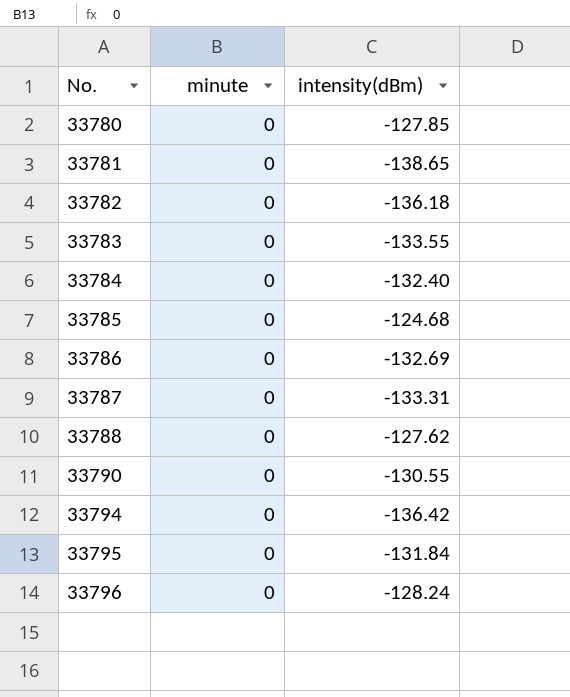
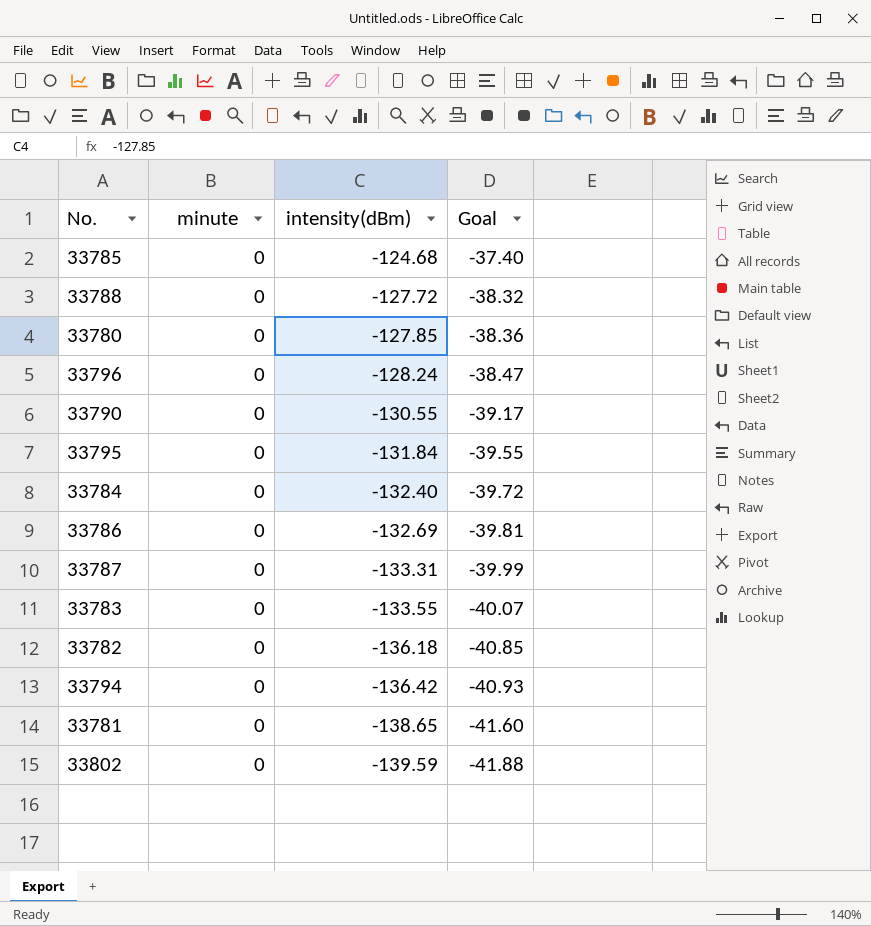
row order: No. ascending -> intensity(dBm) descending
column Goal | formula: none -> [intensity(dBm)] * 0.3
33788 | intensity(dBm): -127.62 -> -127.72
row 33802: none -> 0 | -139.59 | -41.88

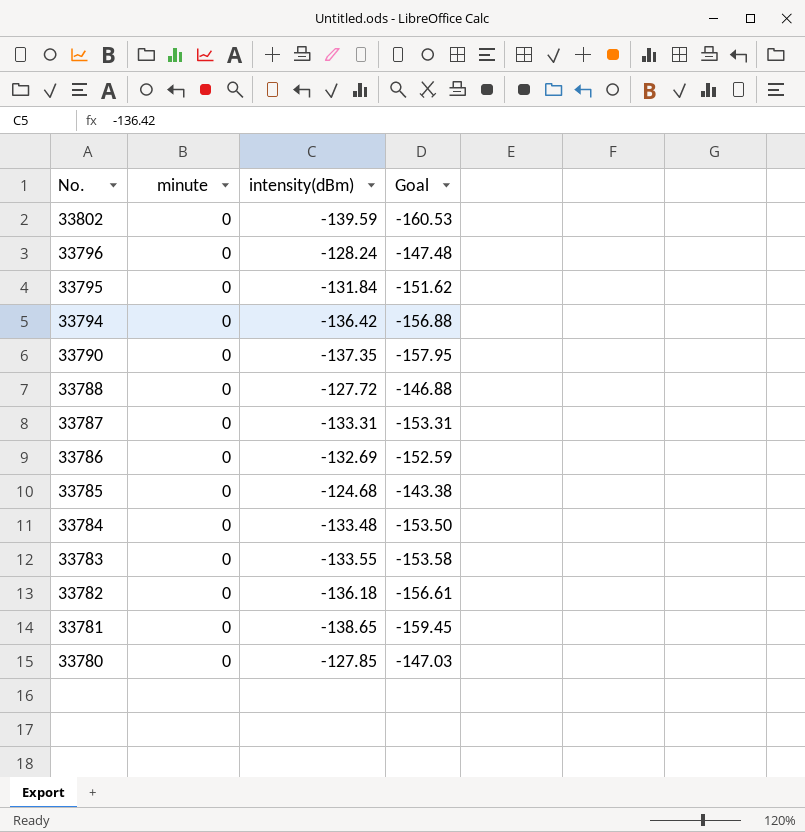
row order: intensity(dBm) descending -> No. descending
column Goal | formula: [intensity(dBm)] * 0.3 -> [intensity(dBm)] * 1.15
33790 | intensity(dBm): -130.55 -> -137.35
33784 | intensity(dBm): -132.40 -> -133.48

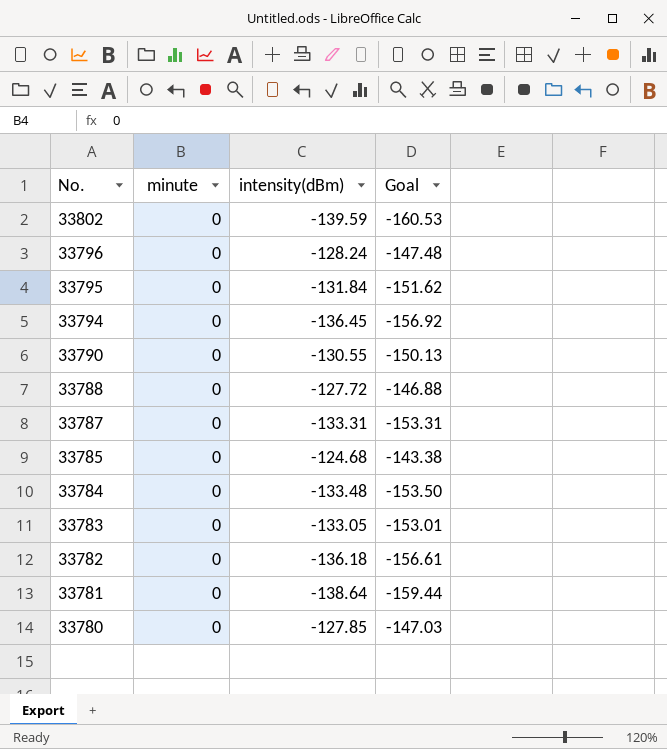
row 33786: 0 | -132.69 | -152.59 -> none
33794 | intensity(dBm): -136.42 -> -136.45
33794 | Goal: -156.88 -> -156.92
33790 | intensity(dBm): -137.35 -> -130.55
33790 | Goal: -157.95 -> -150.13
33783 | intensity(dBm): -133.55 -> -133.05
33783 | Goal: -153.58 -> -153.01
33781 | intensity(dBm): -138.65 -> -138.64
33781 | Goal: -159.45 -> -159.44

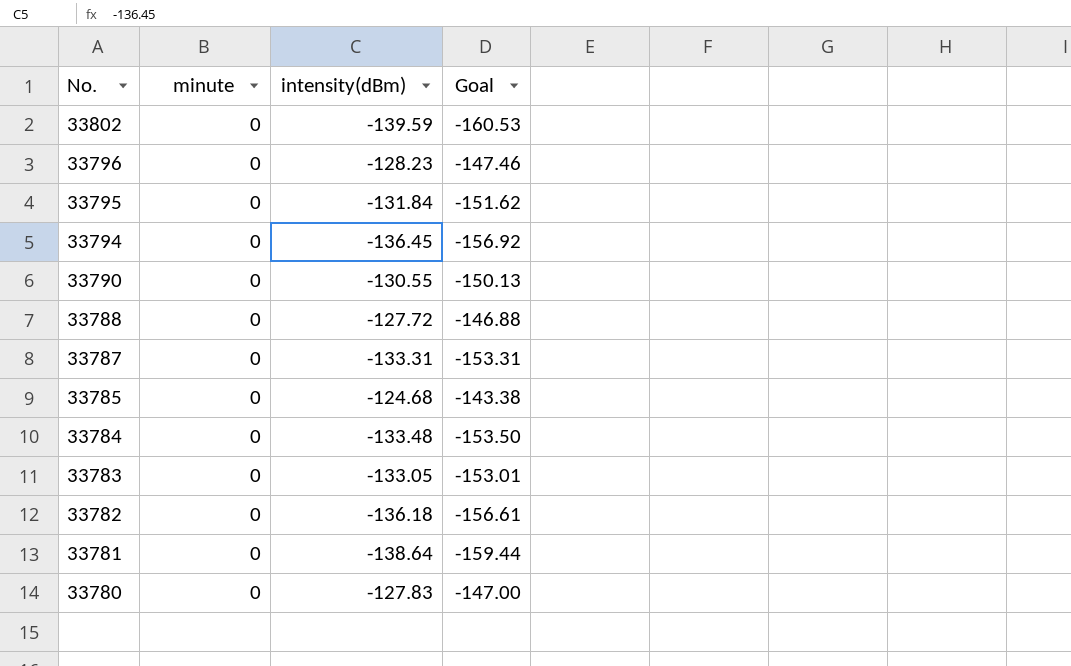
33796 | intensity(dBm): -128.24 -> -128.23
33796 | Goal: -147.48 -> -147.46
33780 | intensity(dBm): -127.85 -> -127.83
33780 | Goal: -147.03 -> -147.00

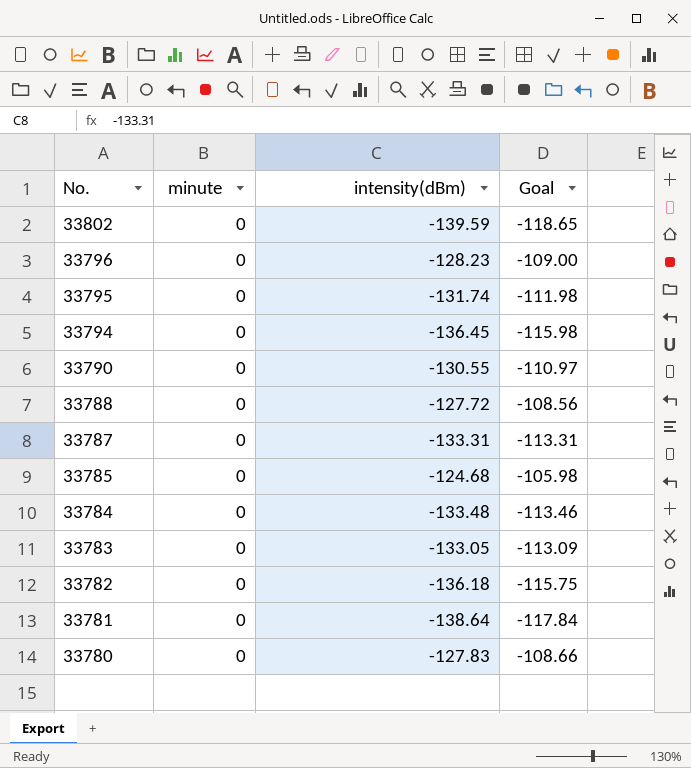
column Goal | formula: [intensity(dBm)] * 1.15 -> [intensity(dBm)] * 0.85
33795 | intensity(dBm): -131.84 -> -131.74

